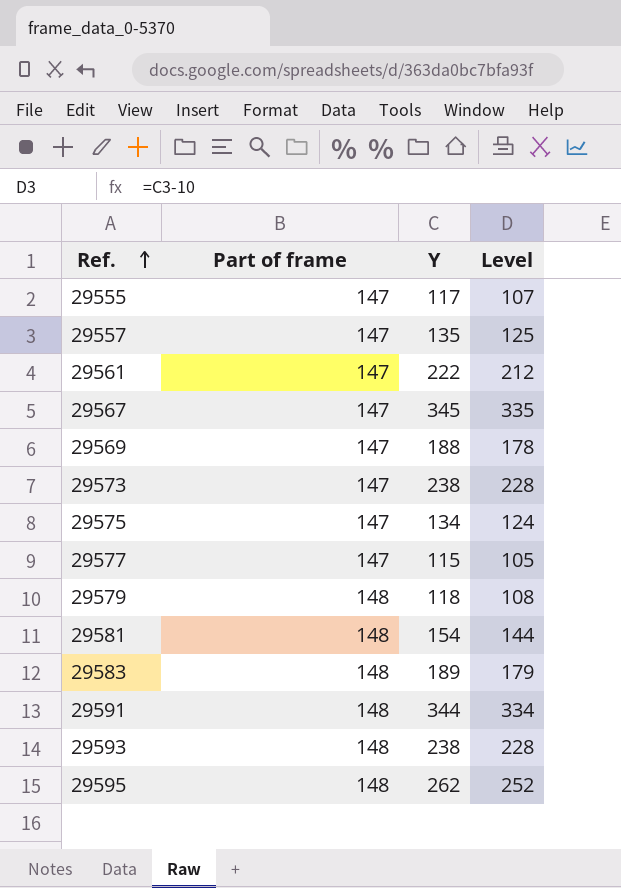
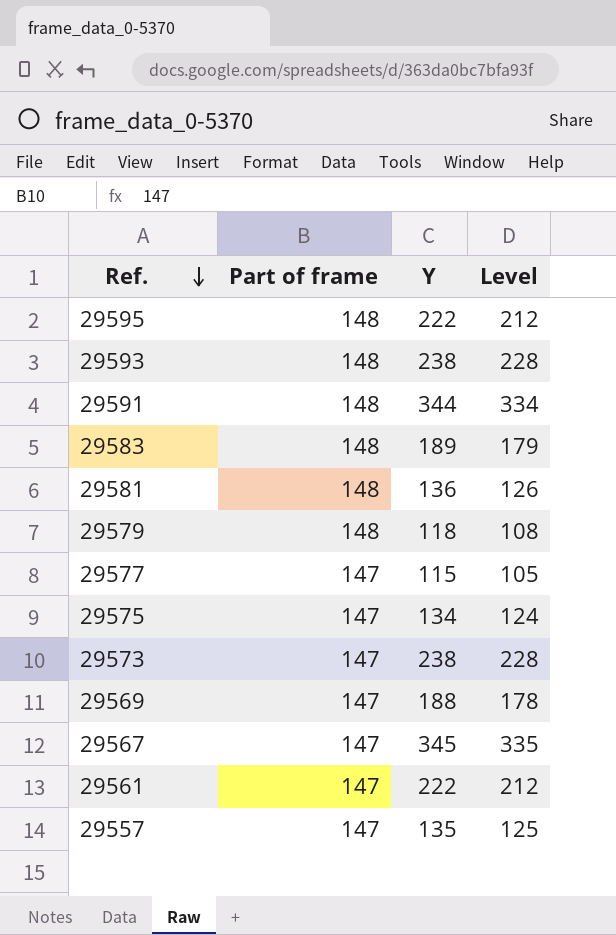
row order: Ref. ascending -> Ref. descending
row 29555: 147 | 117 | 107 -> none
29595 | Y: 262 -> 222
29595 | Level: 252 -> 212
29581 | Y: 154 -> 136
29581 | Level: 144 -> 126

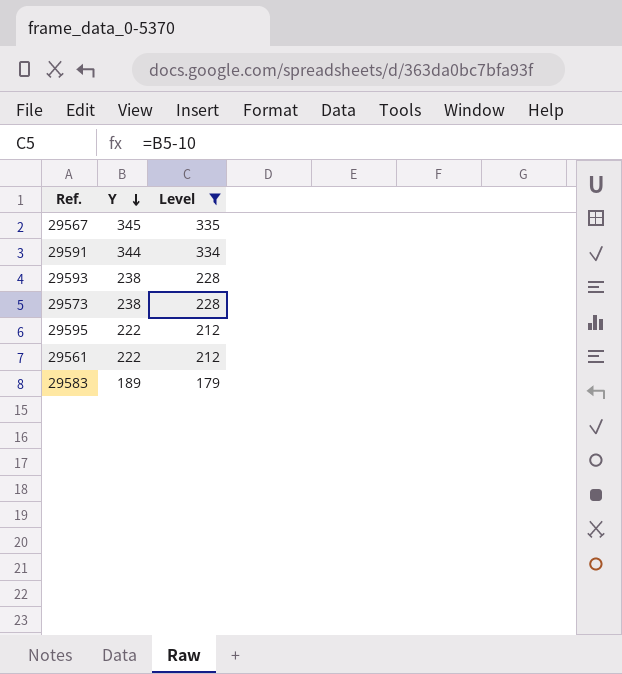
filter: none -> Level >= 179
row order: Ref. descending -> Y descending
column Part of frame | position: 2 -> none

